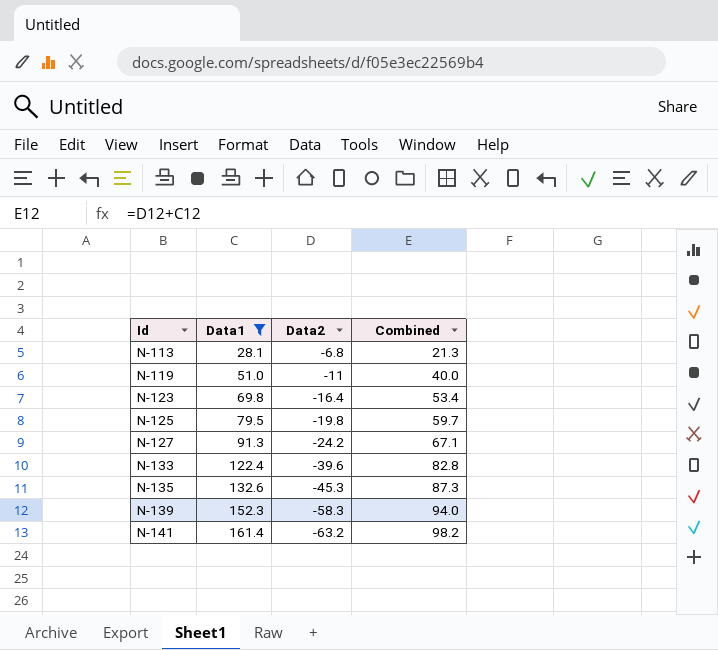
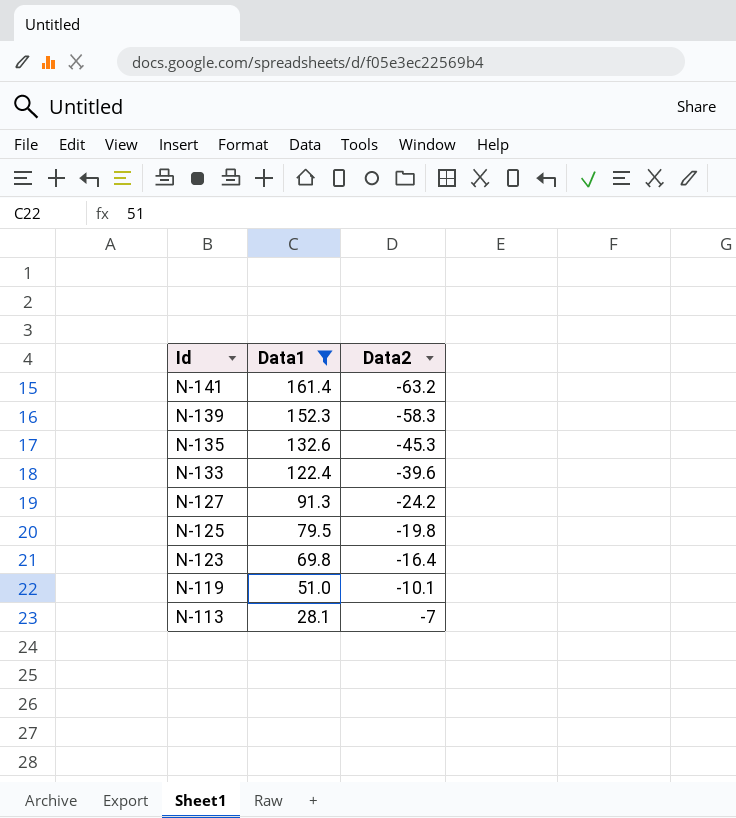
row order: Id ascending -> Id descending
column Combined | formula: [Data1] + [Data2] -> none
N-119 | Data2: -11 -> -10.1
N-113 | Data2: -6.8 -> -7

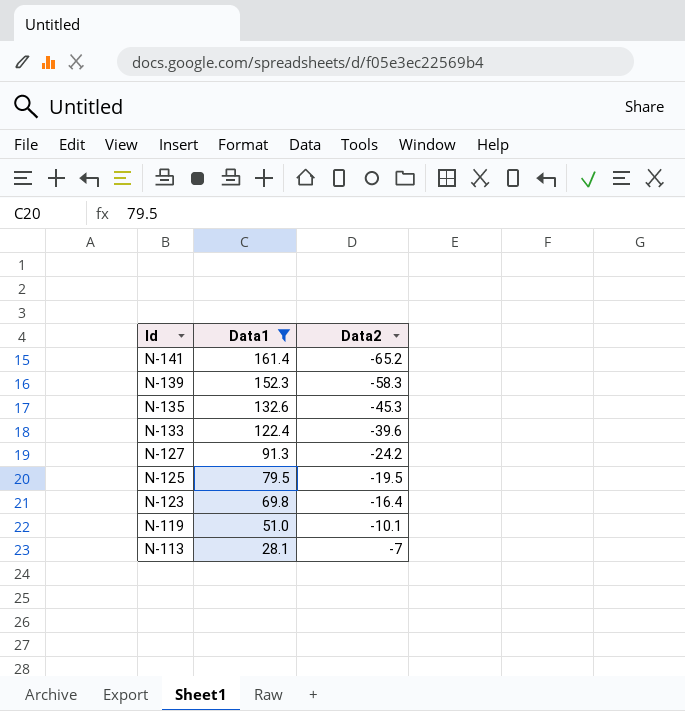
N-141 | Data2: -63.2 -> -65.2
N-125 | Data2: -19.8 -> -19.5

